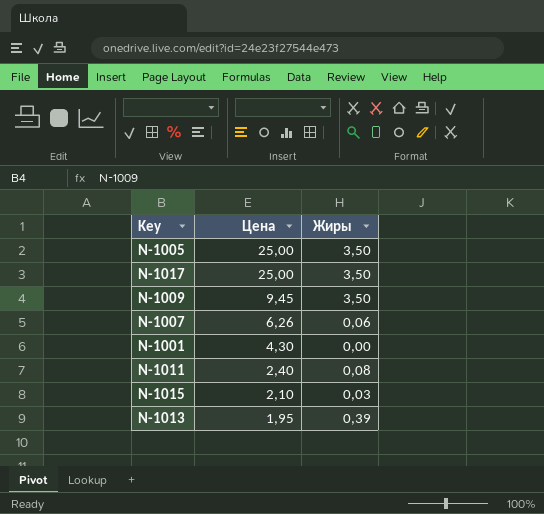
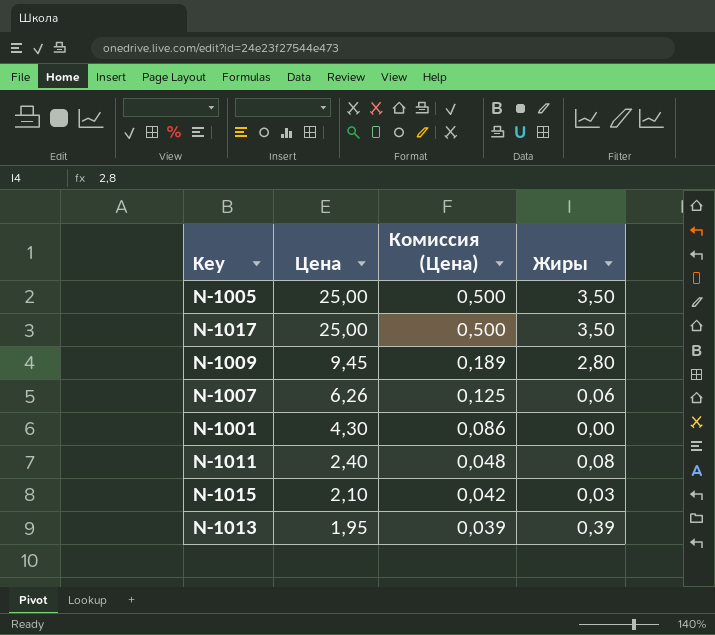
column Комиссия (Цена) | formula: none -> [Цена] * 0,02
N-1009 | Жиры: 3,50 -> 2,80

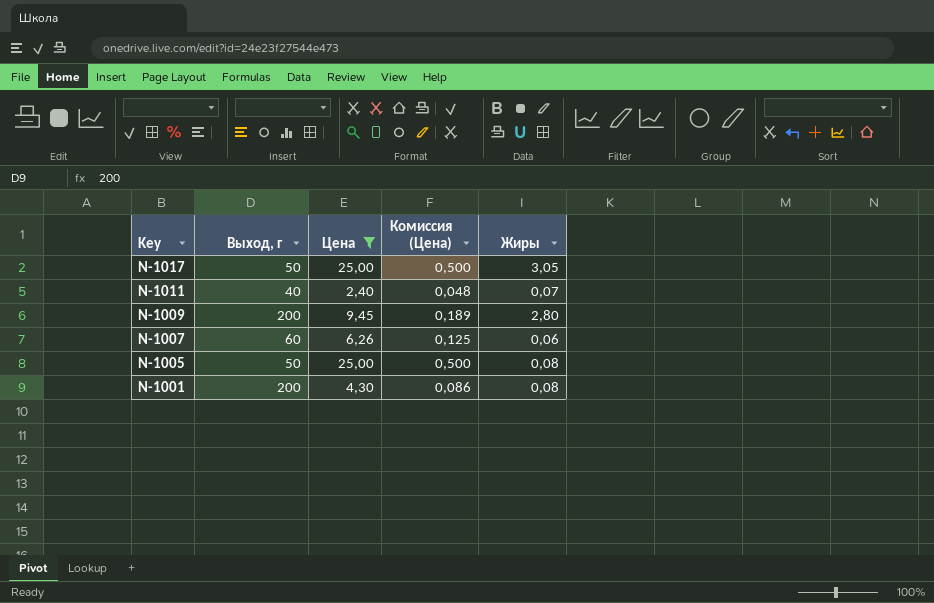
filter: none -> Цена >= 2,40
row order: Цена descending -> Key descending
column Выход, г | position: none -> 2
N-1017 | Жиры: 3,50 -> 3,05
N-1011 | Жиры: 0,08 -> 0,07
N-1005 | Жиры: 3,50 -> 0,08
N-1001 | Жиры: 0,00 -> 0,08

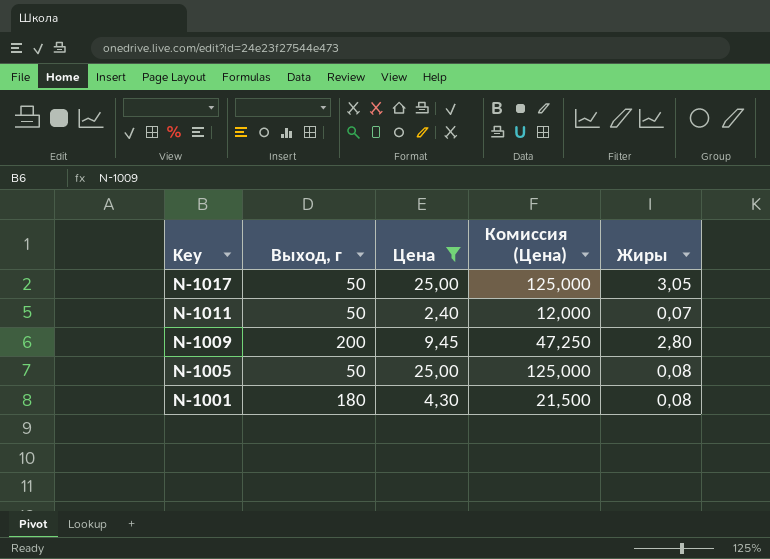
column Комиссия (Цена) | formula: [Цена] * 0,02 -> [Цена] * 5
row N-1007: 60 | 6,26 | 0,125 | 0,06 -> none
N-1011 | Выход, г: 40 -> 50
N-1001 | Выход, г: 200 -> 180

